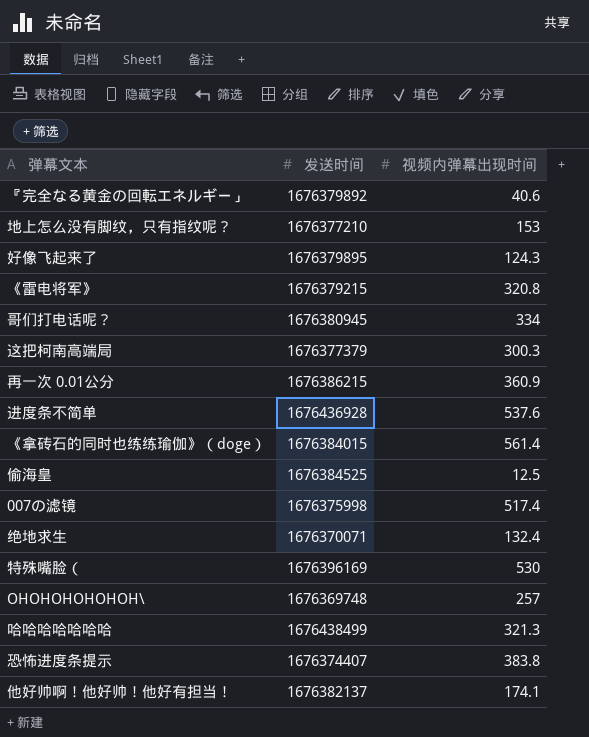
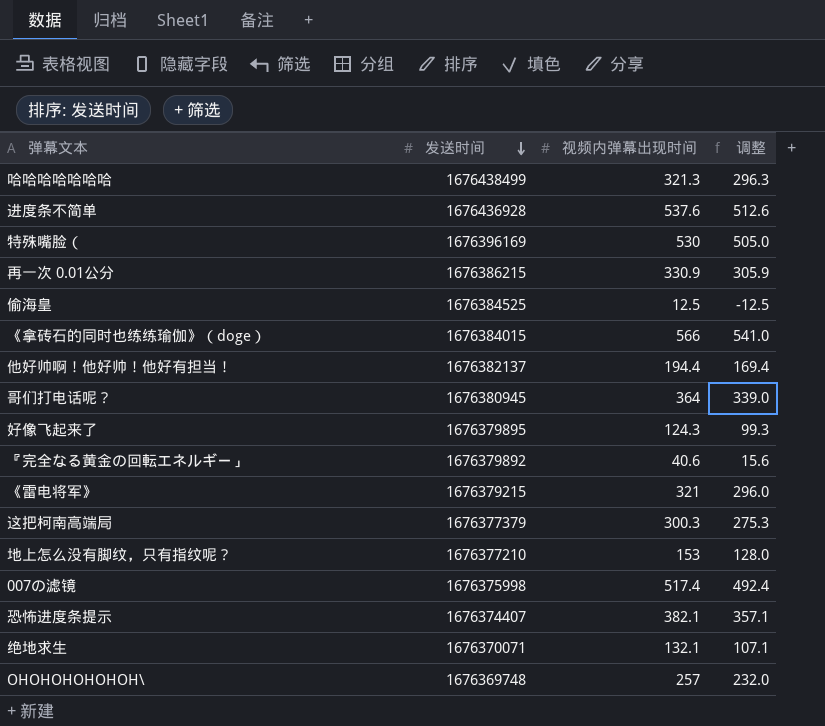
row order: none -> 发送时间 descending
column 调整 | formula: none -> [视频内弹幕出现时间] - 25
再一次 0.01公分 | 视频内弹幕出现时间: 360.9 -> 330.9
《拿砖石的同时也练练瑜伽》（doge） | 视频内弹幕出现时间: 561.4 -> 566
他好帅啊！他好帅！他好有担当！ | 视频内弹幕出现时间: 174.1 -> 194.4
哥们打电话呢？ | 视频内弹幕出现时间: 334 -> 364
《雷电将军》 | 视频内弹幕出现时间: 320.8 -> 321
恐怖进度条提示 | 视频内弹幕出现时间: 383.8 -> 382.1
绝地求生 | 视频内弹幕出现时间: 132.4 -> 132.1

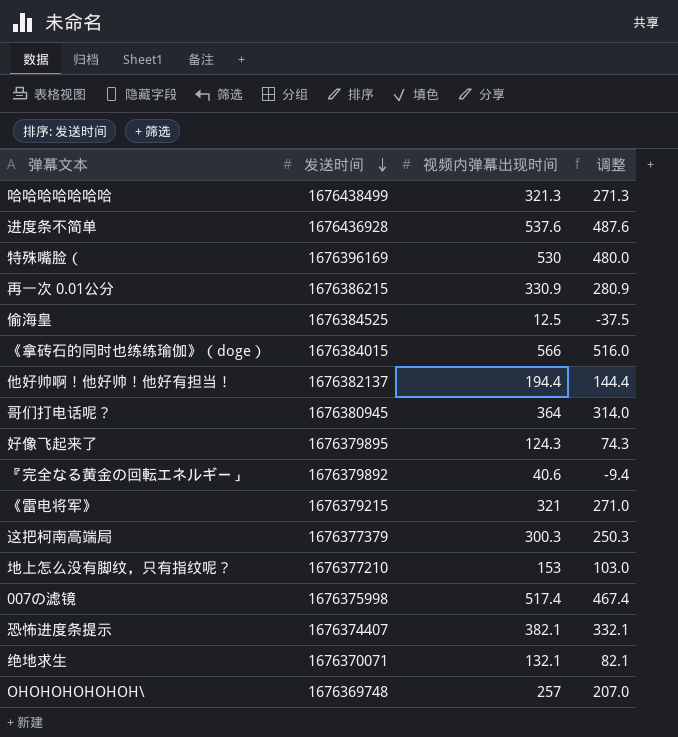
column 调整 | formula: [视频内弹幕出现时间] - 25 -> [视频内弹幕出现时间] - 50

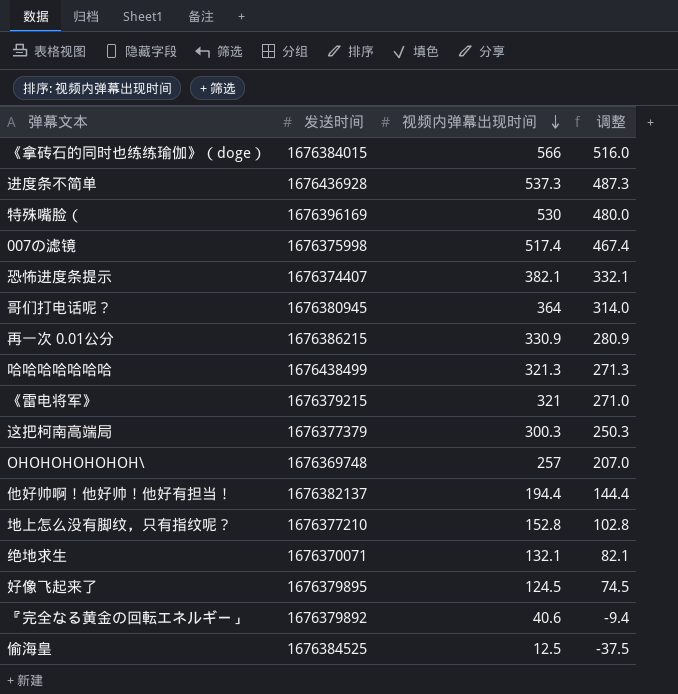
row order: 发送时间 descending -> 视频内弹幕出现时间 descending
进度条不简单 | 视频内弹幕出现时间: 537.6 -> 537.3
进度条不简单 | 调整: 487.6 -> 487.3
地上怎么没有脚纹，只有指纹呢？ | 视频内弹幕出现时间: 153 -> 152.8
地上怎么没有脚纹，只有指纹呢？ | 调整: 103.0 -> 102.8
好像飞起来了 | 视频内弹幕出现时间: 124.3 -> 124.5
好像飞起来了 | 调整: 74.3 -> 74.5

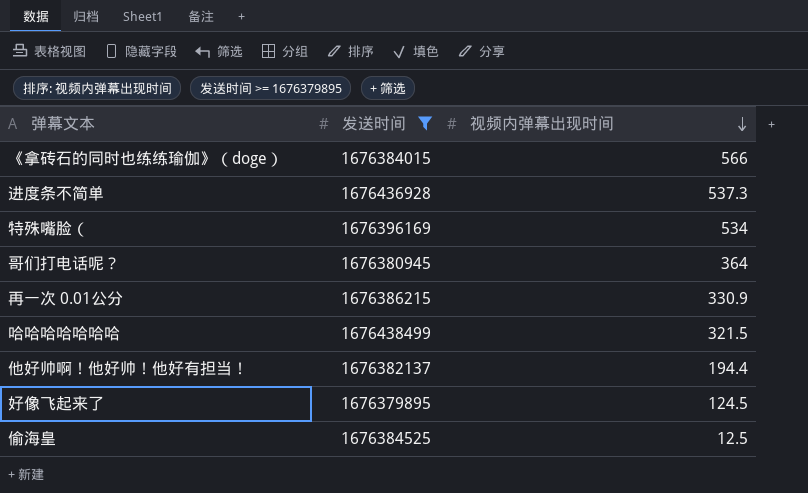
filter: none -> 发送时间 >= 1676379895
column 调整 | formula: [视频内弹幕出现时间] - 50 -> none
特殊嘴脸（ | 视频内弹幕出现时间: 530 -> 534
哈哈哈哈哈哈哈 | 视频内弹幕出现时间: 321.3 -> 321.5

